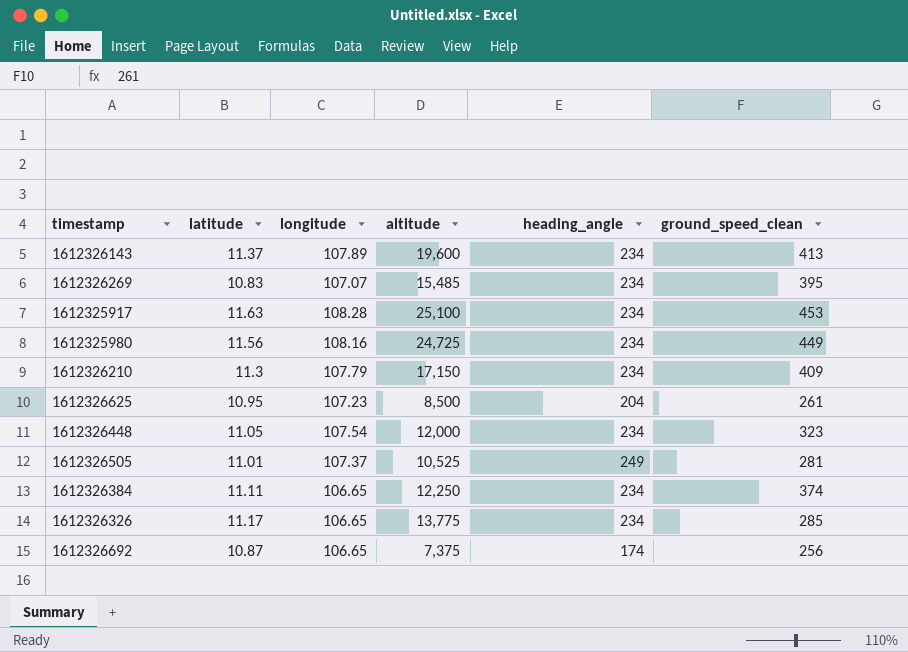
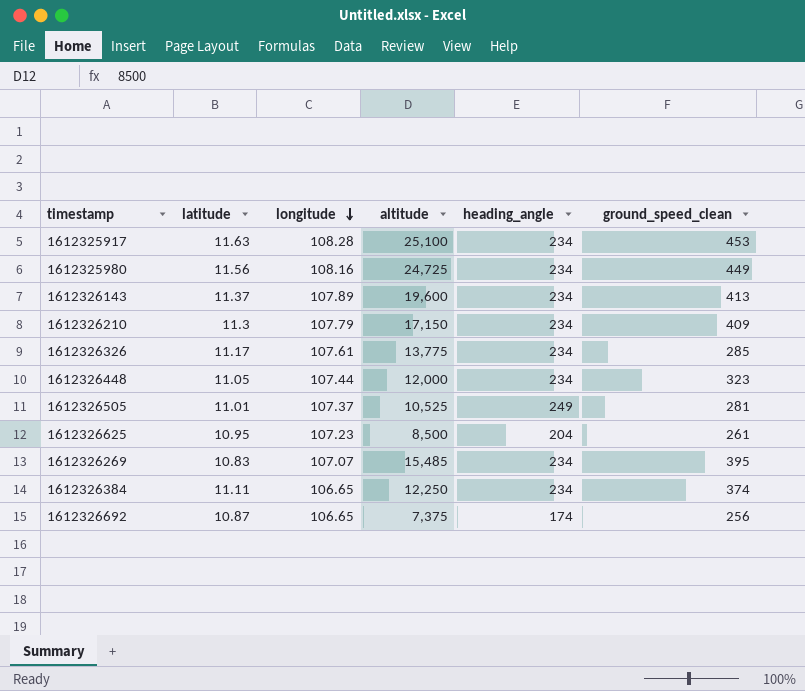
row order: none -> longitude descending
1612326326 | longitude: 106.65 -> 107.61
1612326448 | longitude: 107.54 -> 107.44

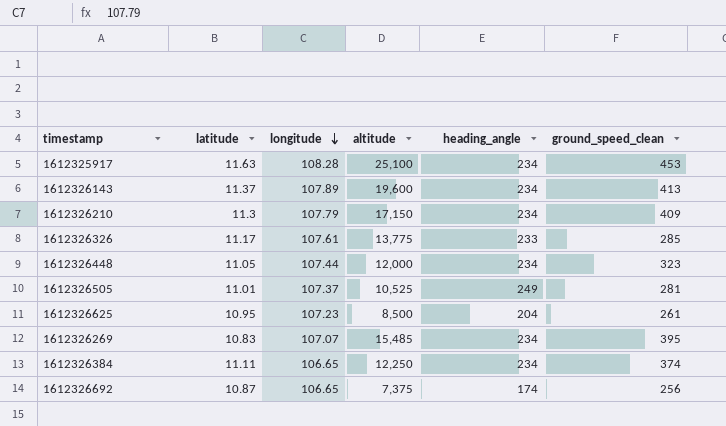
row 1612325980: 11.56 | 108.16 | 24,725 | 234 | 449 -> none
1612326326 | heading_angle: 234 -> 233

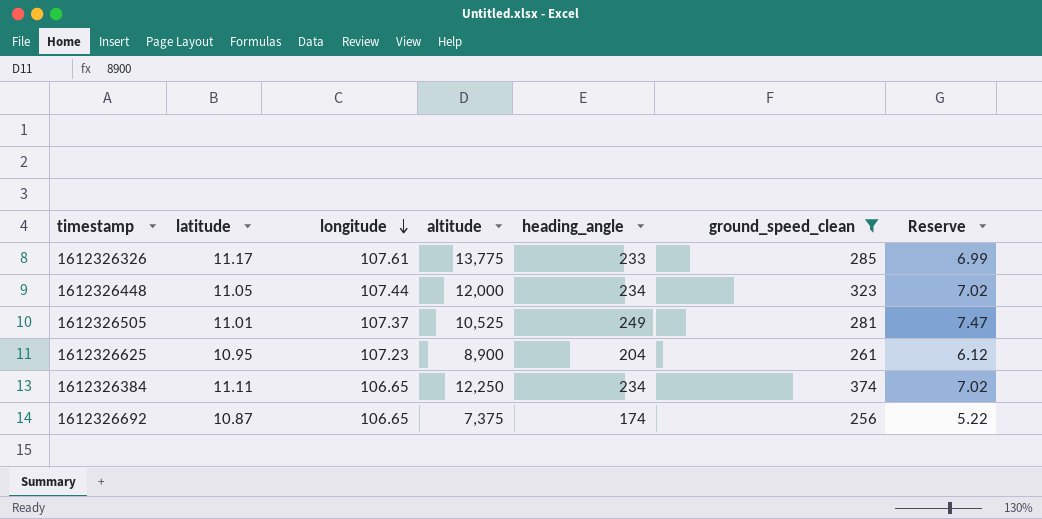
filter: none -> ground_speed_clean <= 374
column Reserve | formula: none -> [heading_angle] * 0.03
1612326625 | altitude: 8,500 -> 8,900

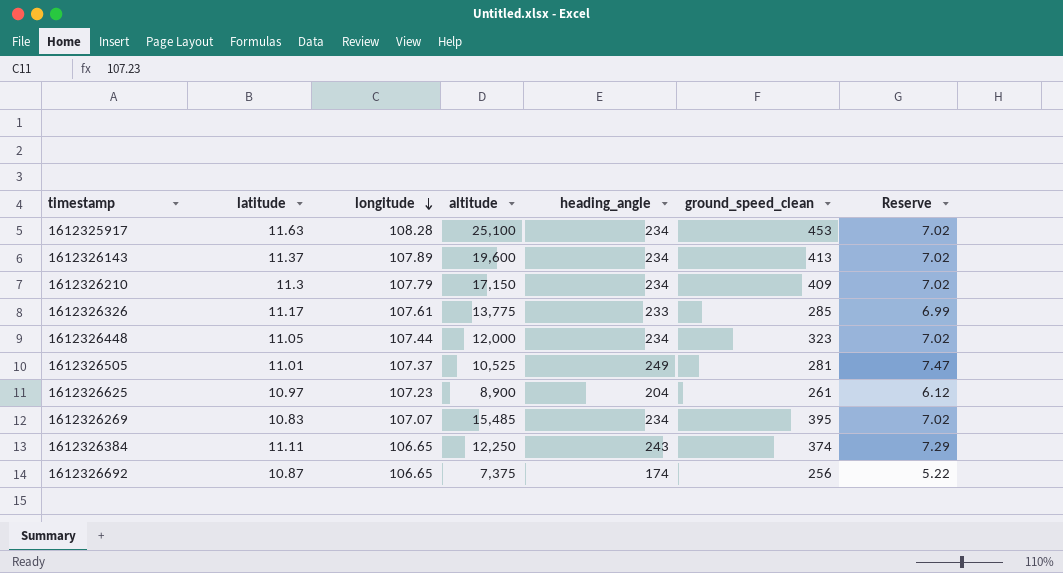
filter: ground_speed_clean <= 374 -> none
1612326625 | latitude: 10.95 -> 10.97
1612326384 | heading_angle: 234 -> 243
1612326384 | Reserve: 7.02 -> 7.29

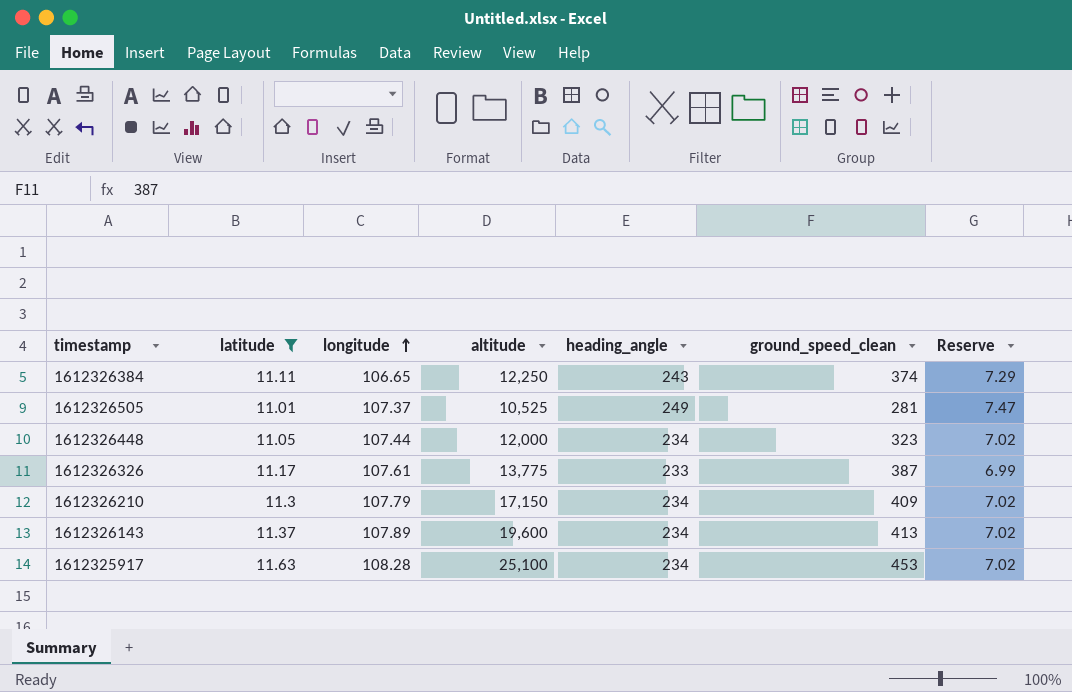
filter: none -> latitude >= 11.01
row order: longitude descending -> longitude ascending
1612326326 | ground_speed_clean: 285 -> 387

